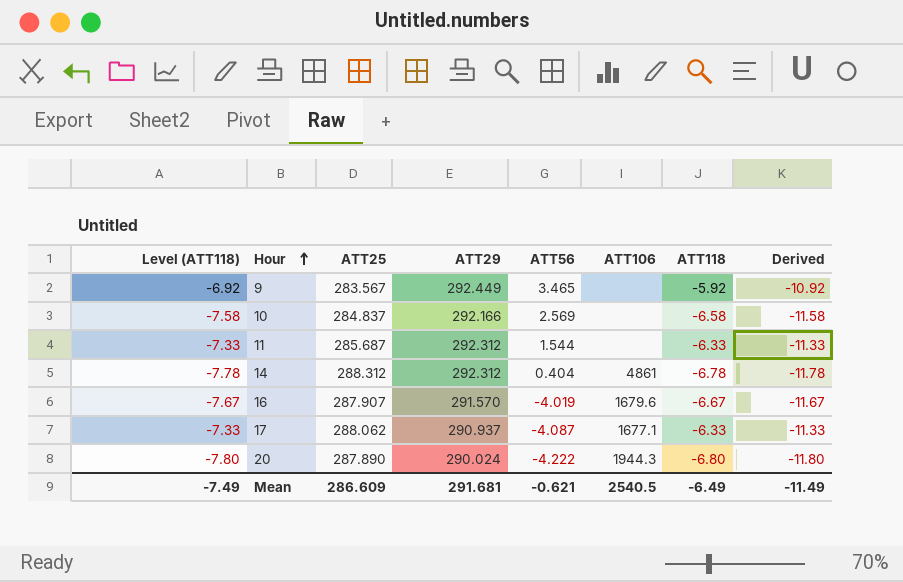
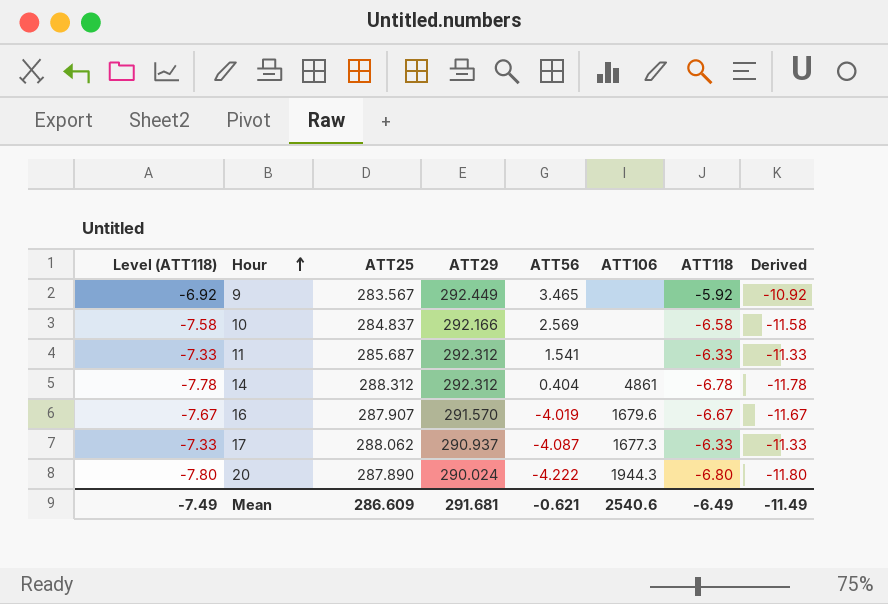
11 | ATT56: 1.544 -> 1.541
17 | ATT106: 1677.1 -> 1677.3
Mean | ATT106: 2540.5 -> 2540.6

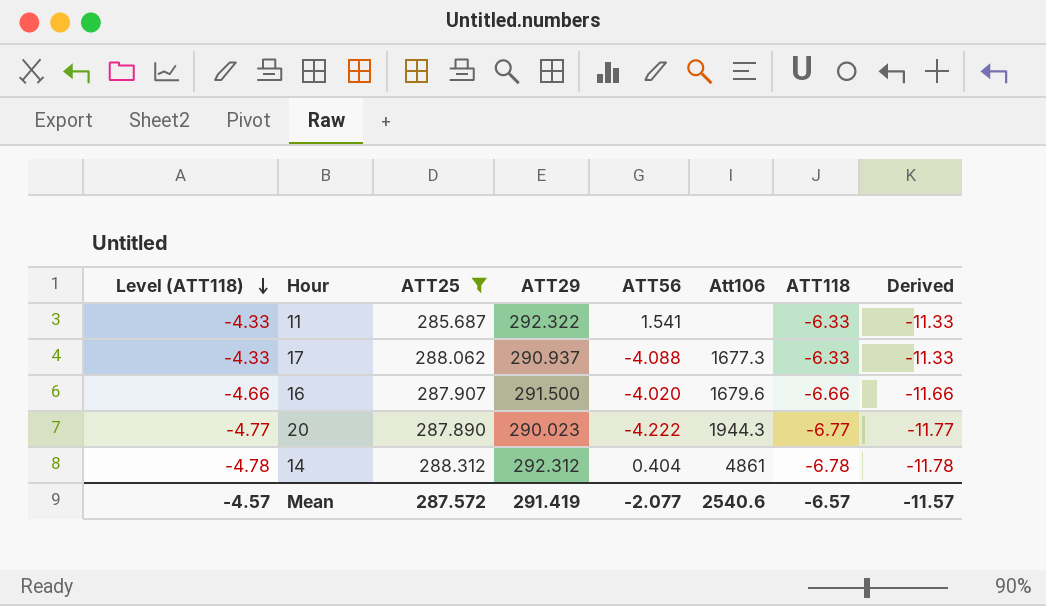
filter: none -> ATT25 >= 285.687
row order: Hour ascending -> Level (ATT118) descending
column Level (ATT118) | formula: [ATT118] - 1 -> [ATT118] + 2
column name: ATT106 -> Att106
11 | ATT29: 292.312 -> 292.322
17 | ATT56: -4.087 -> -4.088
16 | ATT29: 291.570 -> 291.500
16 | ATT56: -4.019 -> -4.020
16 | ATT118: -6.67 -> -6.66
16 | Derived: -11.67 -> -11.66
20 | ATT29: 290.024 -> 290.023
20 | ATT118: -6.80 -> -6.77
20 | Derived: -11.80 -> -11.77
Mean | Level (ATT118): -7.49 -> -4.57
Mean | ATT25: 286.609 -> 287.572
Mean | ATT29: 291.681 -> 291.419
Mean | ATT56: -0.621 -> -2.077
Mean | ATT118: -6.49 -> -6.57
Mean | Derived: -11.49 -> -11.57

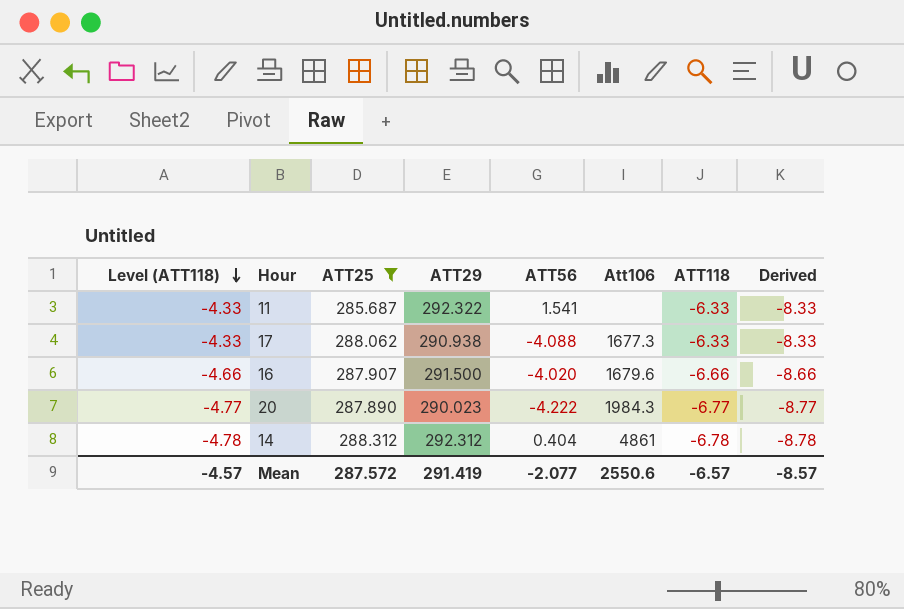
column Derived | formula: [ATT118] - 5 -> [ATT118] - 2
17 | ATT29: 290.937 -> 290.938
20 | Att106: 1944.3 -> 1984.3
Mean | Att106: 2540.6 -> 2550.6
Mean | Derived: -11.57 -> -8.57

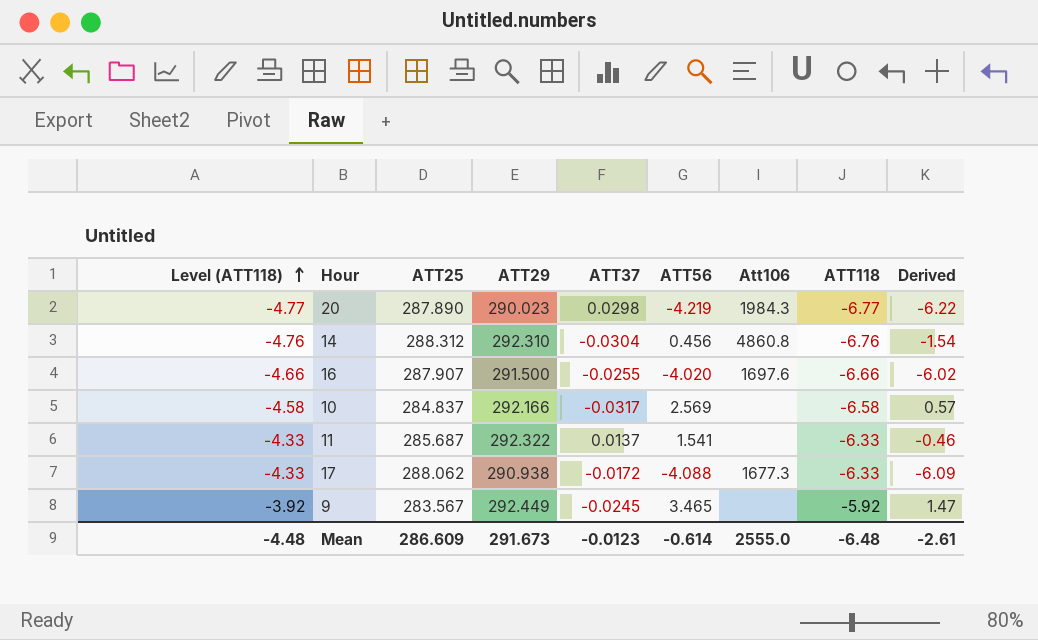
filter: ATT25 >= 285.687 -> none
row order: Level (ATT118) descending -> Level (ATT118) ascending
column ATT37 | position: none -> 5
column Derived | formula: [ATT118] - 2 -> [ATT56] - 2
20 | ATT56: -4.222 -> -4.219
14 | Level (ATT118): -4.78 -> -4.76
14 | ATT29: 292.312 -> 292.310
14 | ATT56: 0.404 -> 0.456
14 | Att106: 4861 -> 4860.8
14 | ATT118: -6.78 -> -6.76
16 | Att106: 1679.6 -> 1697.6
Mean | Level (ATT118): -4.57 -> -4.48
Mean | ATT25: 287.572 -> 286.609
Mean | ATT29: 291.419 -> 291.673
Mean | ATT56: -2.077 -> -0.614
Mean | Att106: 2550.6 -> 2555.0
Mean | ATT118: -6.57 -> -6.48
Mean | Derived: -8.57 -> -2.61

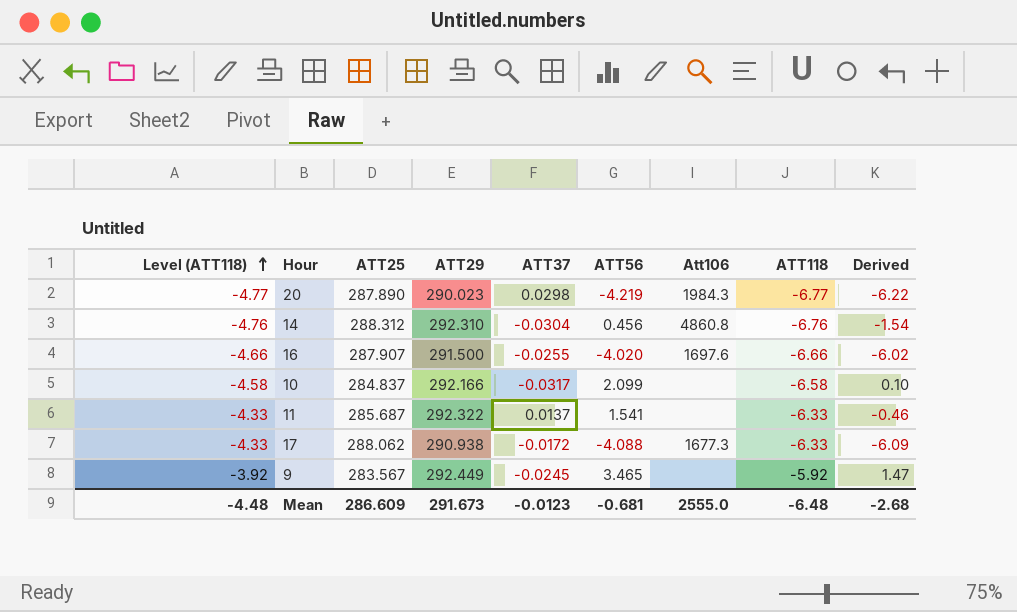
10 | ATT56: 2.569 -> 2.099
10 | Derived: 0.57 -> 0.10
Mean | ATT56: -0.614 -> -0.681
Mean | Derived: -2.61 -> -2.68

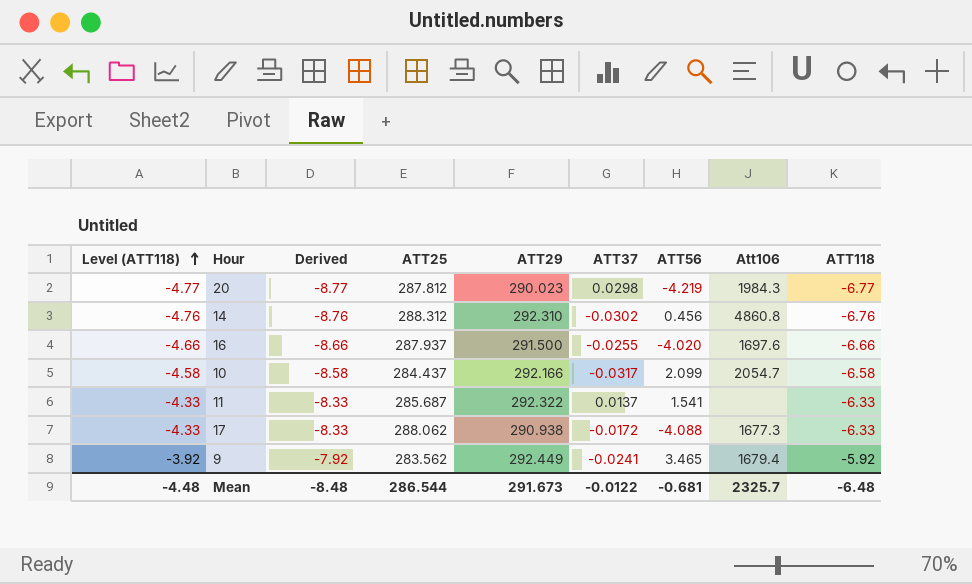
column Derived | formula: [ATT56] - 2 -> [ATT118] - 2
column Derived | position: 9 -> 3
20 | ATT25: 287.890 -> 287.812
14 | ATT37: -0.0304 -> -0.0302
16 | ATT25: 287.907 -> 287.937
10 | ATT25: 284.837 -> 284.437
10 | Att106: none -> 2054.7
9 | ATT25: 283.567 -> 283.562
9 | ATT37: -0.0245 -> -0.0241
9 | Att106: none -> 1679.4
Mean | Derived: -2.68 -> -8.48
Mean | ATT25: 286.609 -> 286.544
Mean | ATT37: -0.0123 -> -0.0122
Mean | Att106: 2555.0 -> 2325.7

